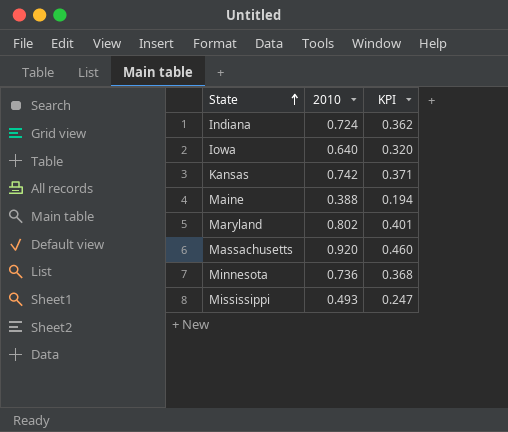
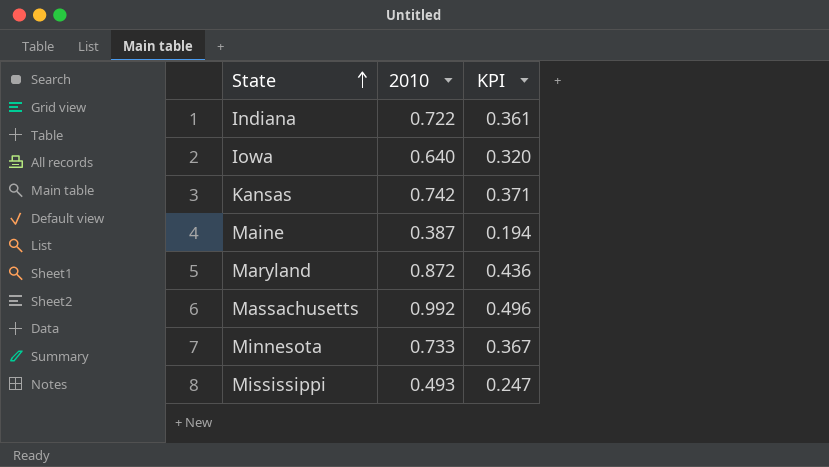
Indiana | 2010: 0.724 -> 0.722
Indiana | KPI: 0.362 -> 0.361
Maine | 2010: 0.388 -> 0.387
Maryland | 2010: 0.802 -> 0.872
Maryland | KPI: 0.401 -> 0.436
Massachusetts | 2010: 0.920 -> 0.992
Massachusetts | KPI: 0.460 -> 0.496
Minnesota | 2010: 0.736 -> 0.733
Minnesota | KPI: 0.368 -> 0.367

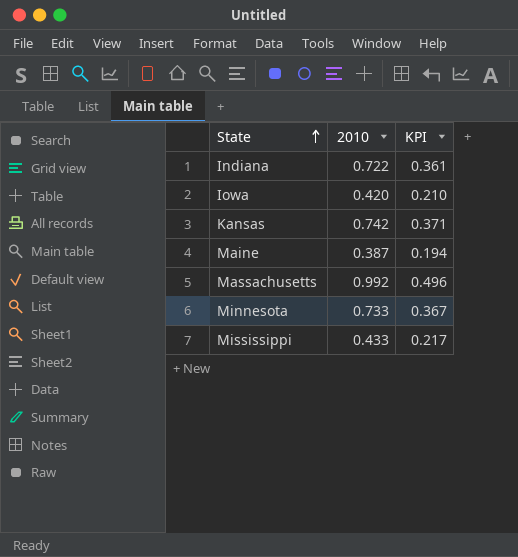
row Maryland: 0.872 | 0.436 -> none
Iowa | 2010: 0.640 -> 0.420
Iowa | KPI: 0.320 -> 0.210
Mississippi | 2010: 0.493 -> 0.433
Mississippi | KPI: 0.247 -> 0.217

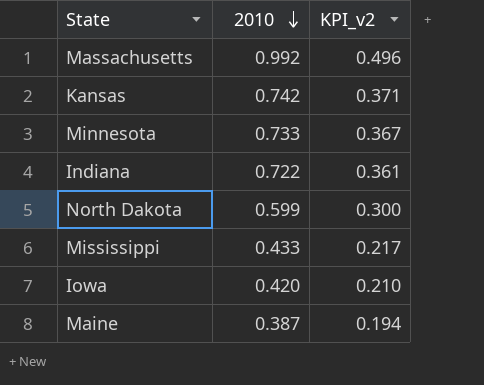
row order: State ascending -> 2010 descending
column name: KPI -> KPI_v2
row North Dakota: none -> 0.599 | 0.300

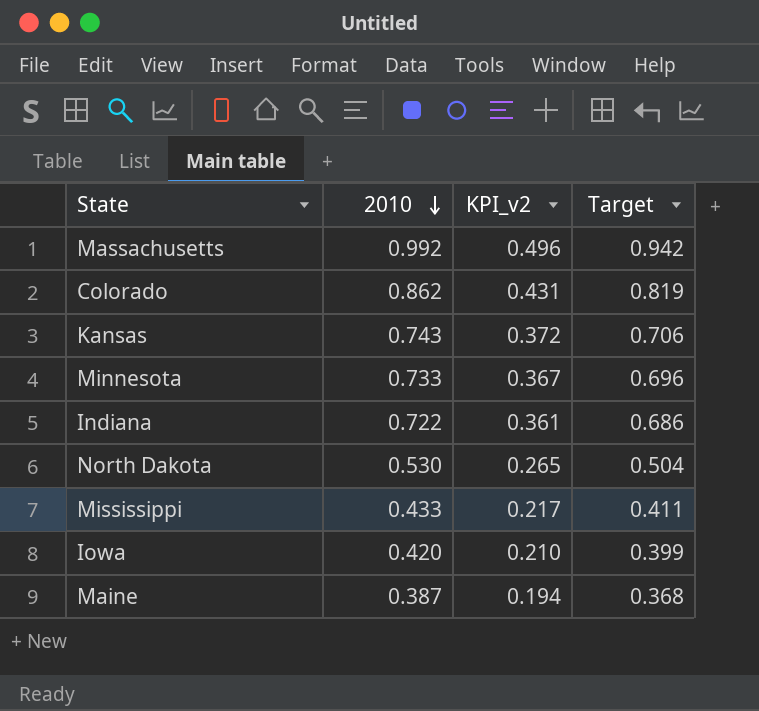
column Target | formula: none -> [2010] * 0.95
row Colorado: none -> 0.862 | 0.431 | 0.819
Kansas | 2010: 0.742 -> 0.743
Kansas | KPI_v2: 0.371 -> 0.372
North Dakota | 2010: 0.599 -> 0.530
North Dakota | KPI_v2: 0.300 -> 0.265

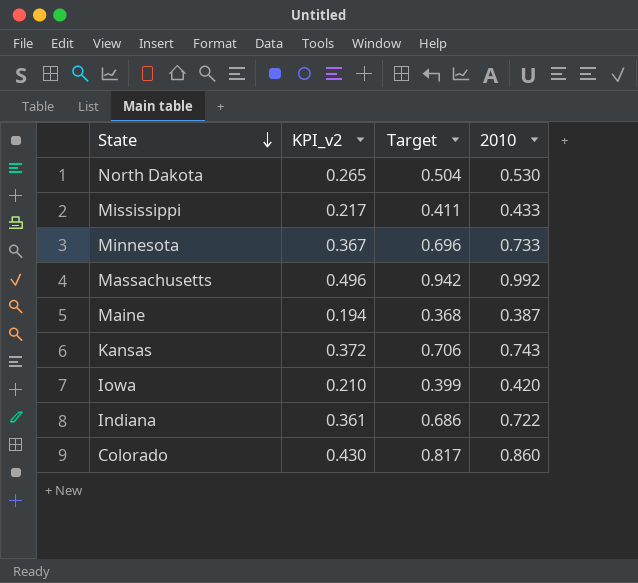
row order: 2010 descending -> State descending
column 2010 | position: 2 -> 4
Colorado | KPI_v2: 0.431 -> 0.430
Colorado | Target: 0.819 -> 0.817
Colorado | 2010: 0.862 -> 0.860

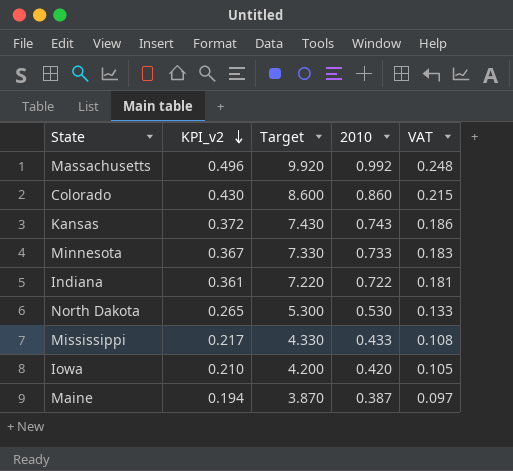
row order: State descending -> KPI_v2 descending
column Target | formula: [2010] * 0.95 -> [2010] * 10
column VAT | formula: none -> [2010] * 0.25

